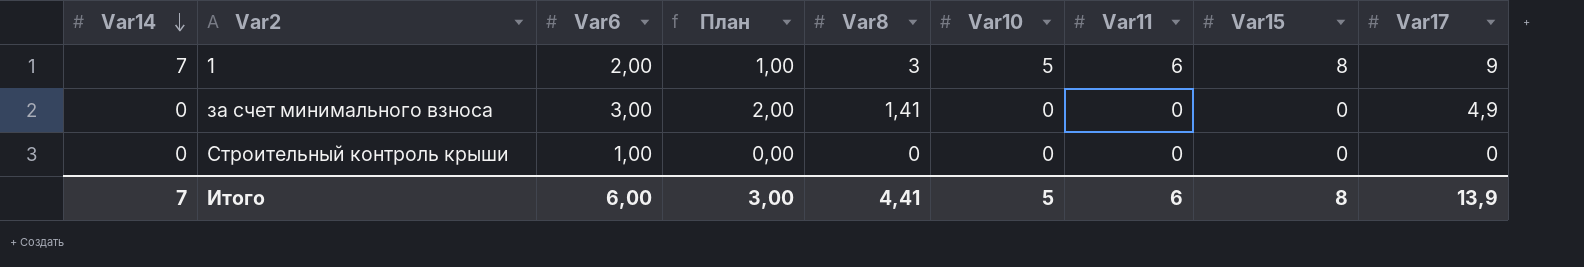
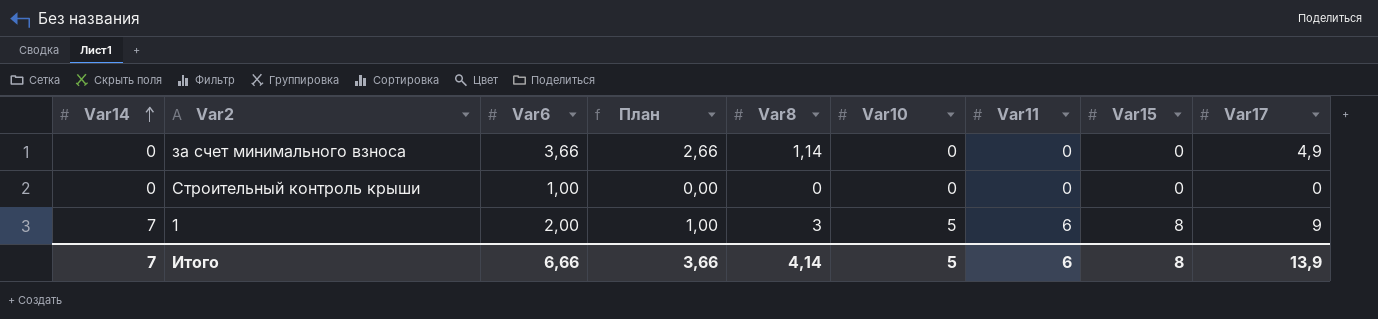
row order: Var14 descending -> Var14 ascending
за счет минимального взноса | Var6: 3,00 -> 3,66
за счет минимального взноса | План: 2,00 -> 2,66
за счет минимального взноса | Var8: 1,41 -> 1,14
Итого | Var6: 6,00 -> 6,66
Итого | План: 3,00 -> 3,66
Итого | Var8: 4,41 -> 4,14

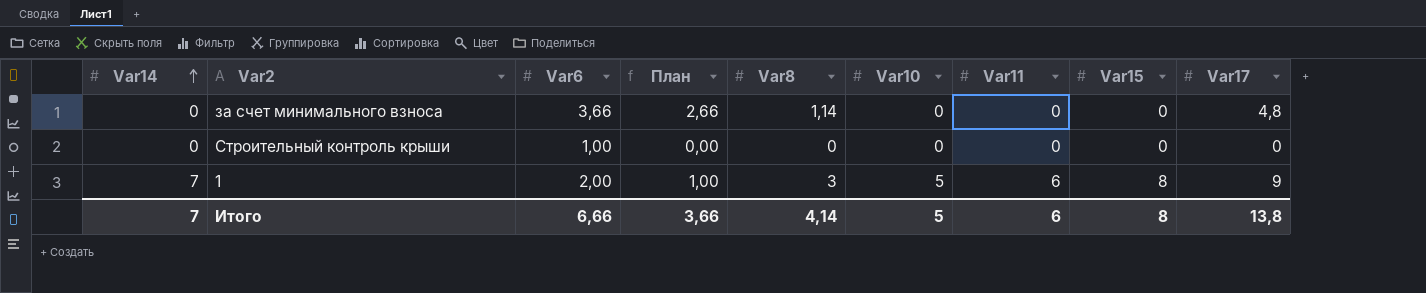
за счет минимального взноса | Var17: 4,9 -> 4,8
Итого | Var17: 13,9 -> 13,8

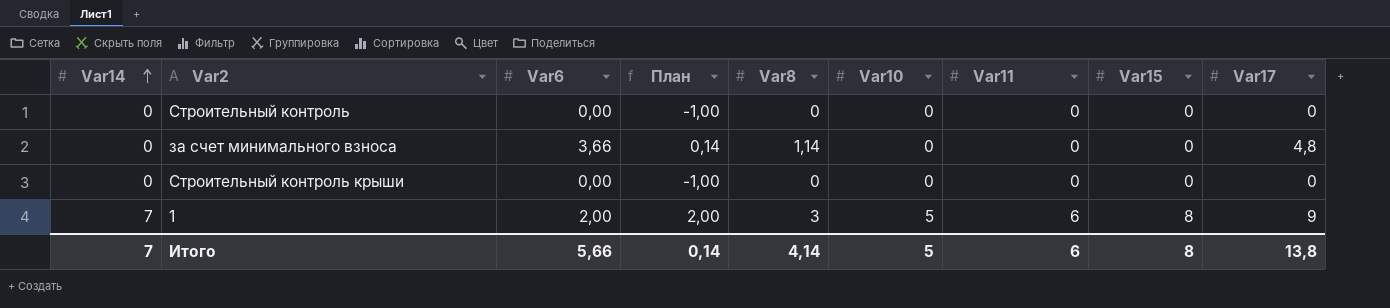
column План | formula: [Var6] - 1 -> [Var8] - 1
row Строительный контроль: none -> 0 | 0,00 | -1,00 | 0 | 0 | 0 | 0 | 0
Строительный контроль крыши | Var6: 1,00 -> 0,00
Итого | Var6: 6,66 -> 5,66
Итого | План: 3,66 -> 0,14

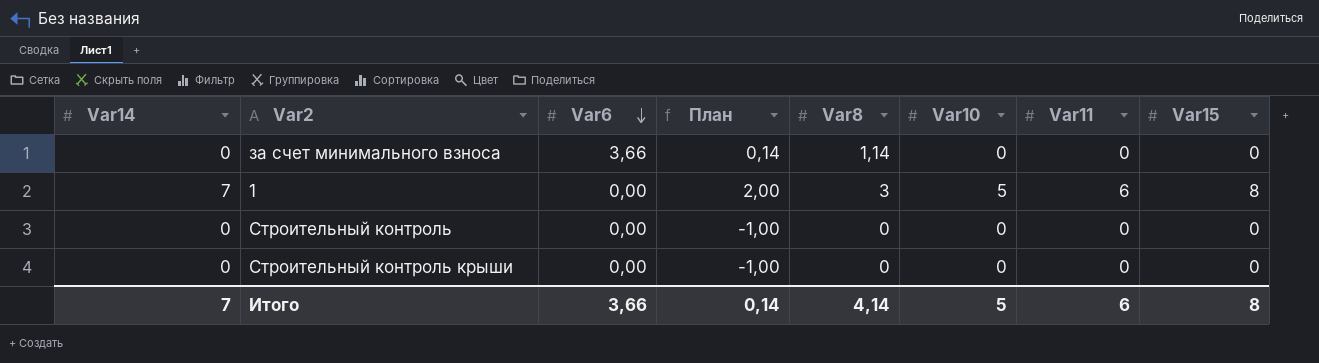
row order: Var14 ascending -> Var6 descending
column Var17 | position: 9 -> none
1 | Var6: 2,00 -> 0,00
Итого | Var6: 5,66 -> 3,66

